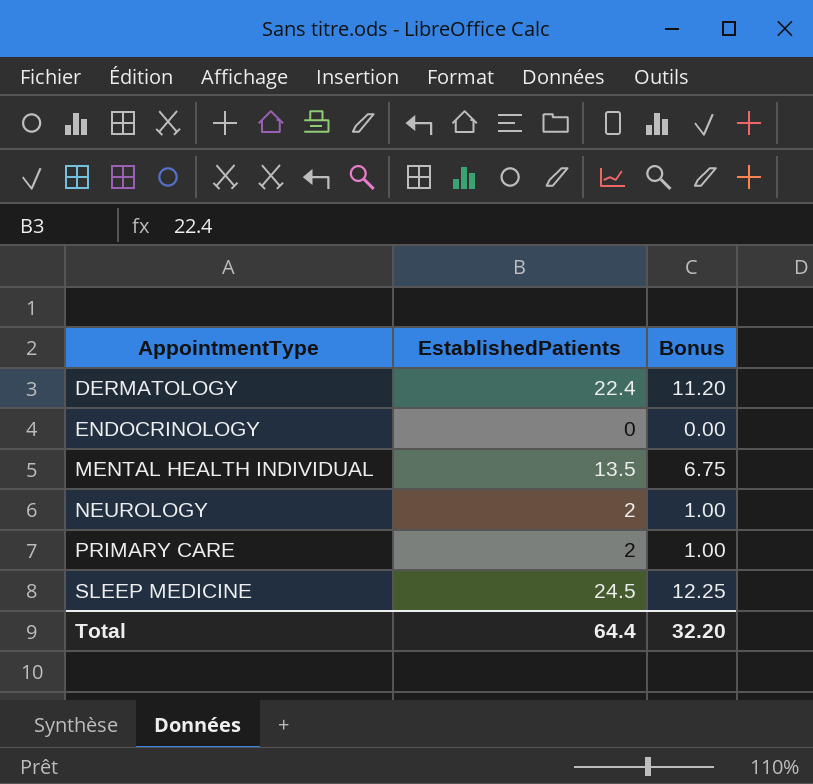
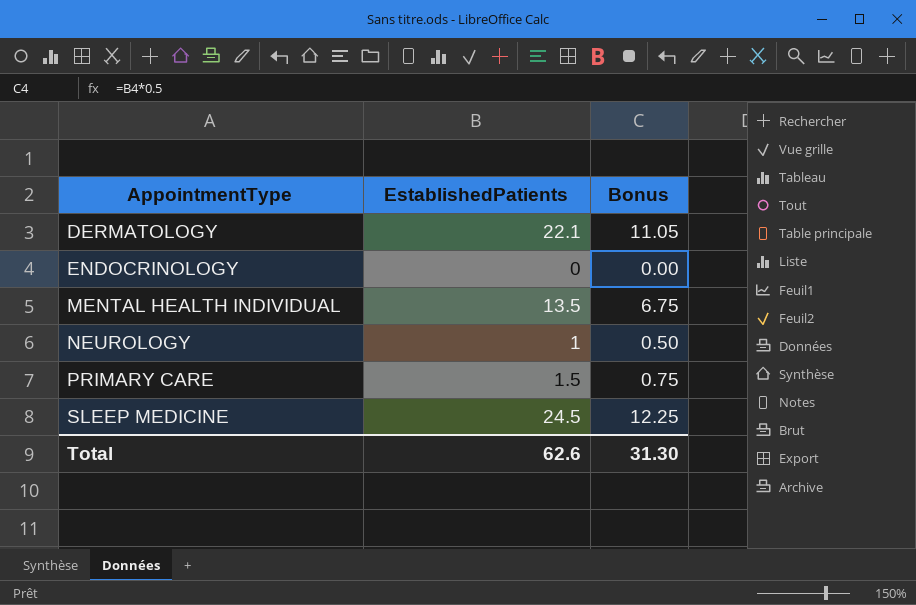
DERMATOLOGY | EstablishedPatients: 22.4 -> 22.1
DERMATOLOGY | Bonus: 11.20 -> 11.05
NEUROLOGY | EstablishedPatients: 2 -> 1
NEUROLOGY | Bonus: 1.00 -> 0.50
PRIMARY CARE | EstablishedPatients: 2 -> 1.5
PRIMARY CARE | Bonus: 1.00 -> 0.75
Total | EstablishedPatients: 64.4 -> 62.6
Total | Bonus: 32.20 -> 31.30

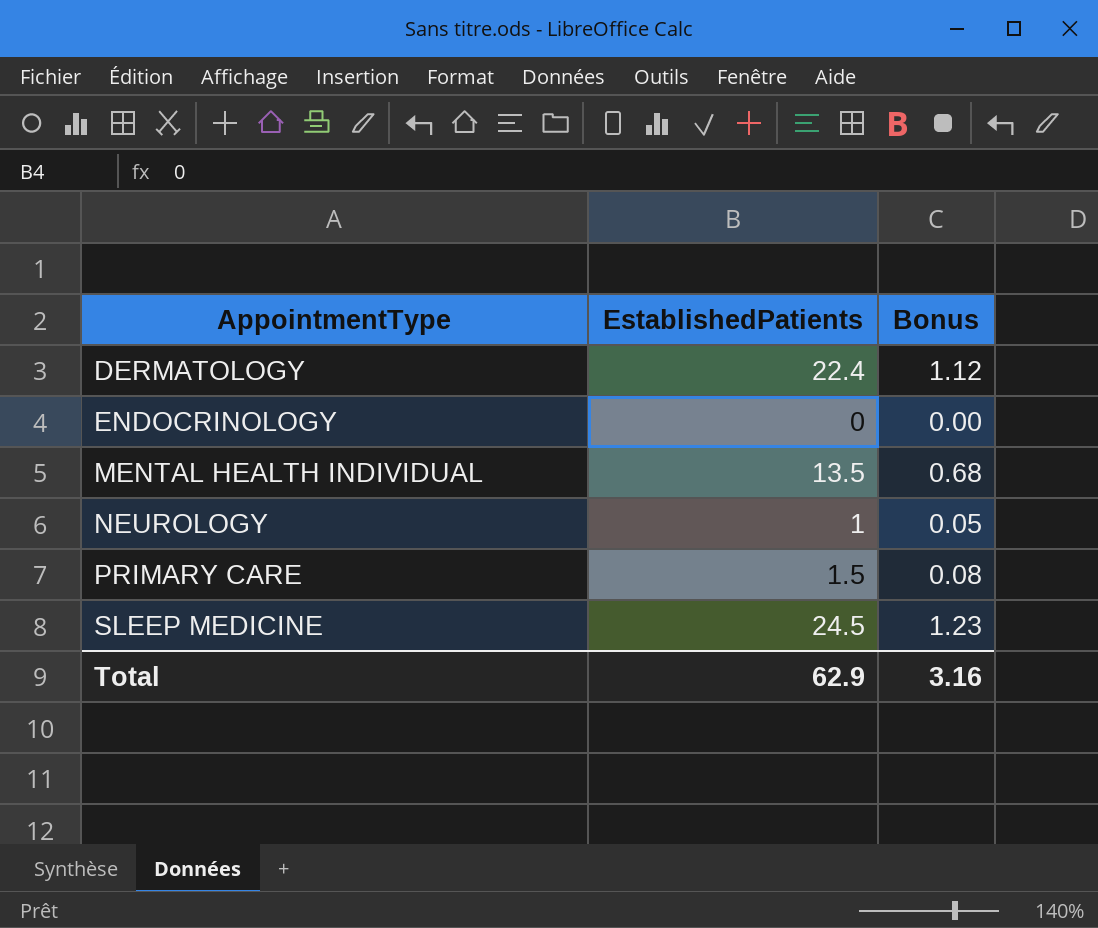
column Bonus | formula: [EstablishedPatients] * 0.5 -> [EstablishedPatients] * 0.05
DERMATOLOGY | EstablishedPatients: 22.1 -> 22.4
Total | EstablishedPatients: 62.6 -> 62.9
Total | Bonus: 31.30 -> 3.16

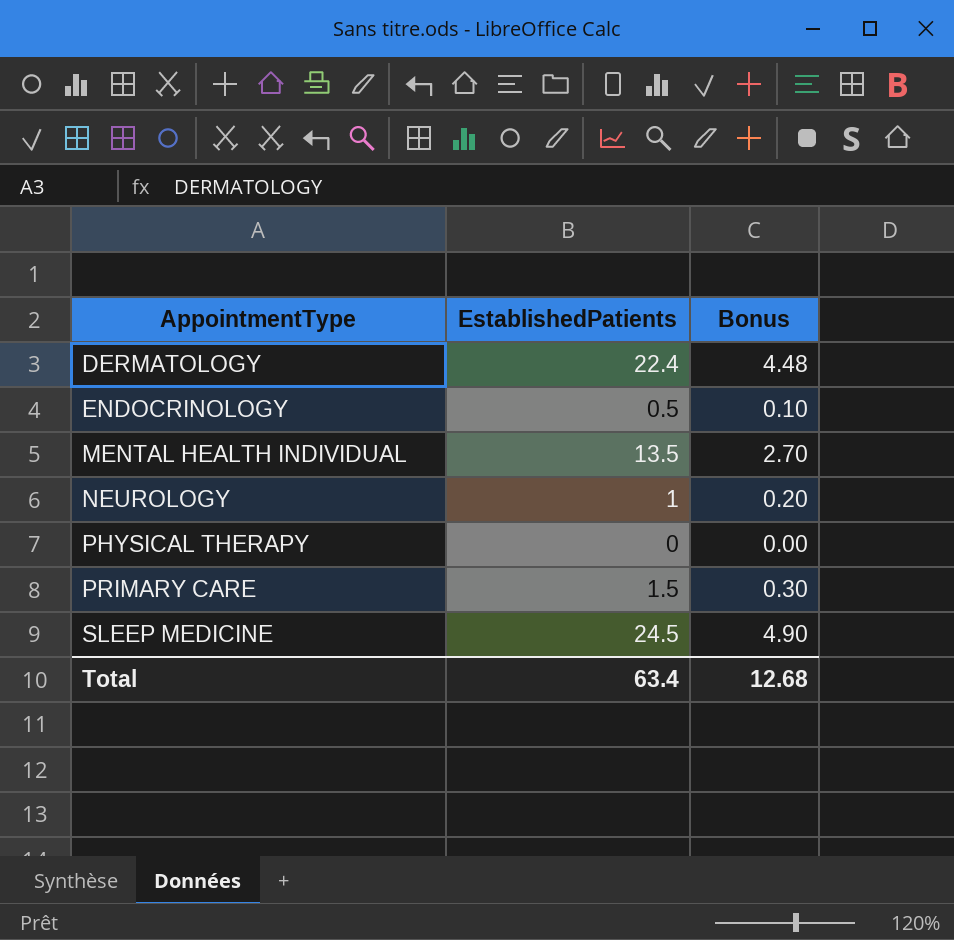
column Bonus | formula: [EstablishedPatients] * 0.05 -> [EstablishedPatients] * 0.2
ENDOCRINOLOGY | EstablishedPatients: 0 -> 0.5
row PHYSICAL THERAPY: none -> 0 | 0.00
Total | EstablishedPatients: 62.9 -> 63.4
Total | Bonus: 3.16 -> 12.68

